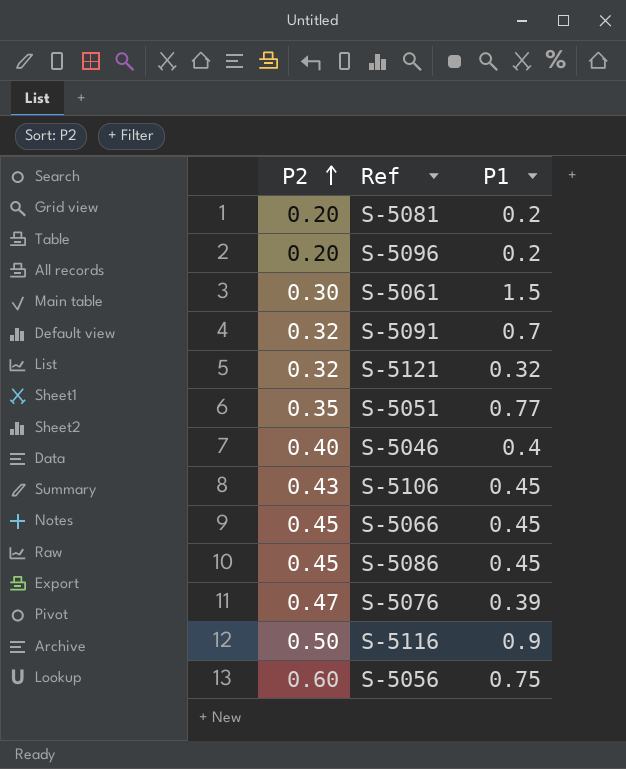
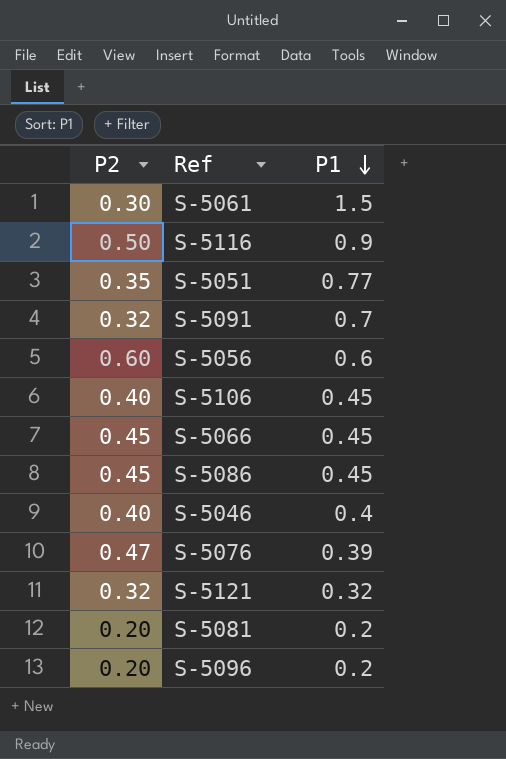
row order: P2 ascending -> P1 descending
S-5056 | P1: 0.75 -> 0.6
S-5106 | P2: 0.43 -> 0.40

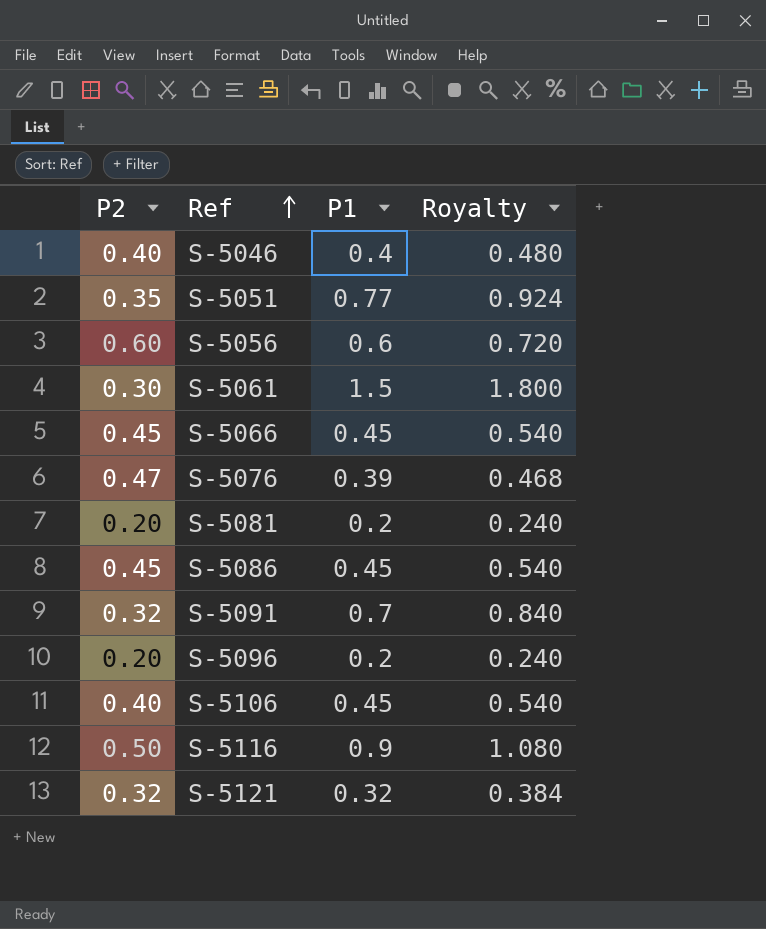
row order: P1 descending -> Ref ascending
column Royalty | formula: none -> [P1] * 1.2

